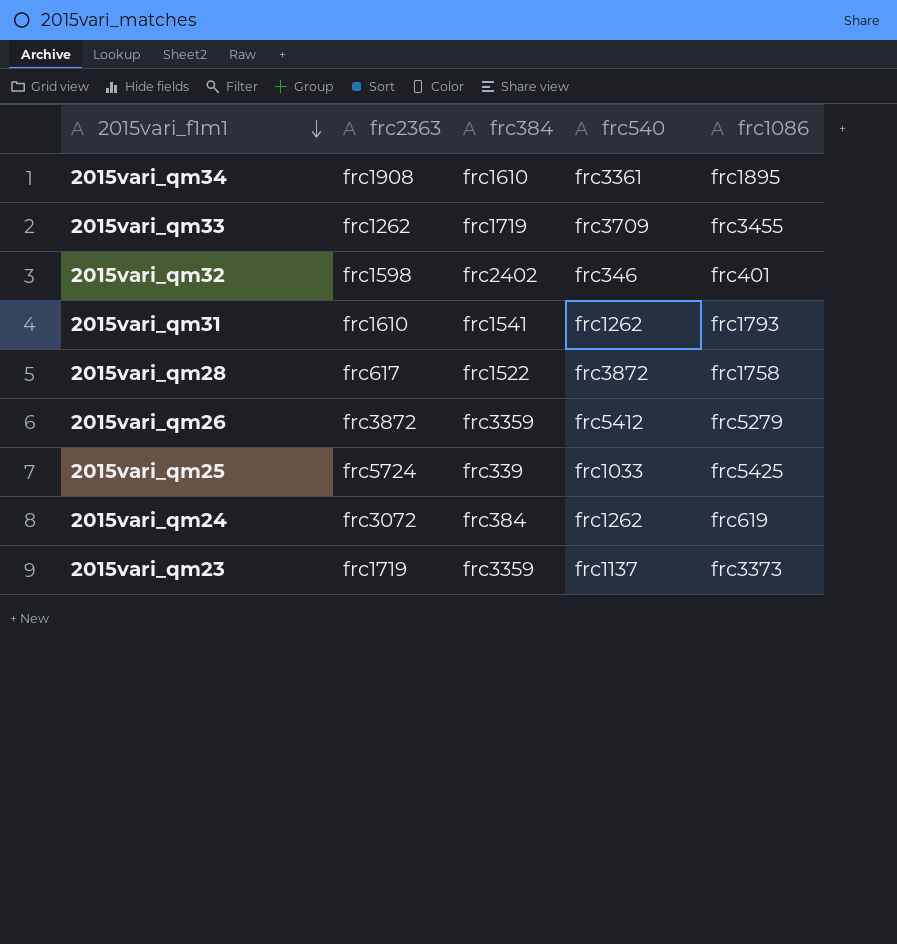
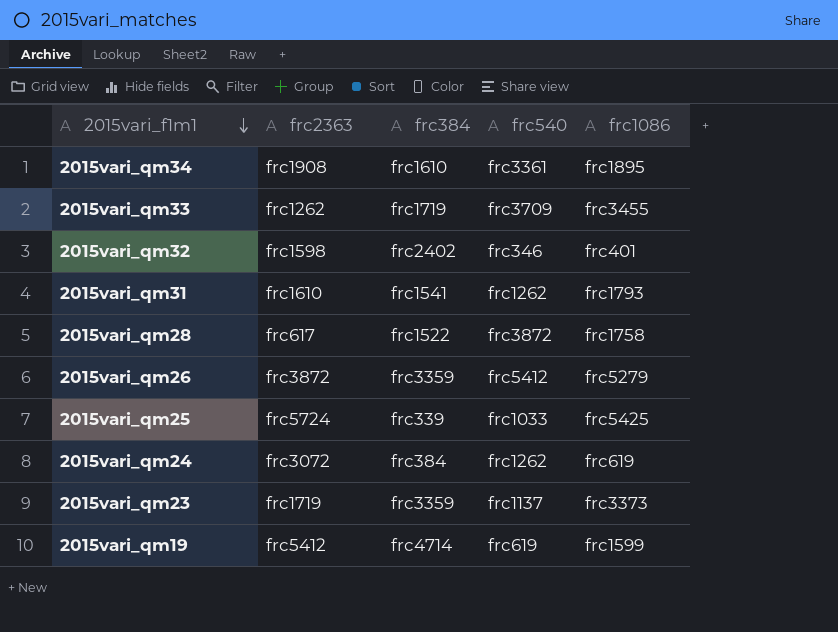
row 2015vari_qm19: none -> frc5412 | frc4714 | frc619 | frc1599

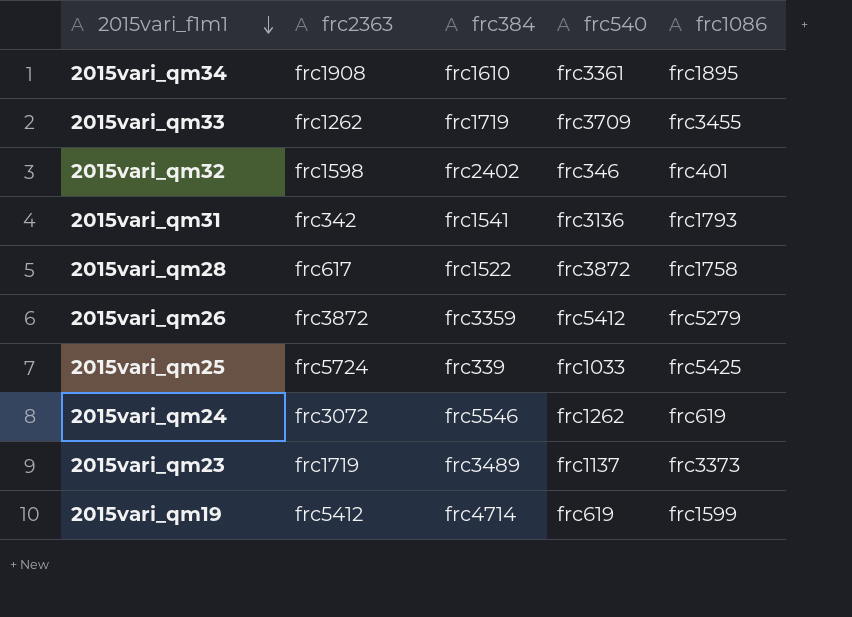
2015vari_qm31 | frc2363: frc1610 -> frc342
2015vari_qm31 | frc540: frc1262 -> frc3136
2015vari_qm24 | frc384: frc384 -> frc5546
2015vari_qm23 | frc384: frc3359 -> frc3489

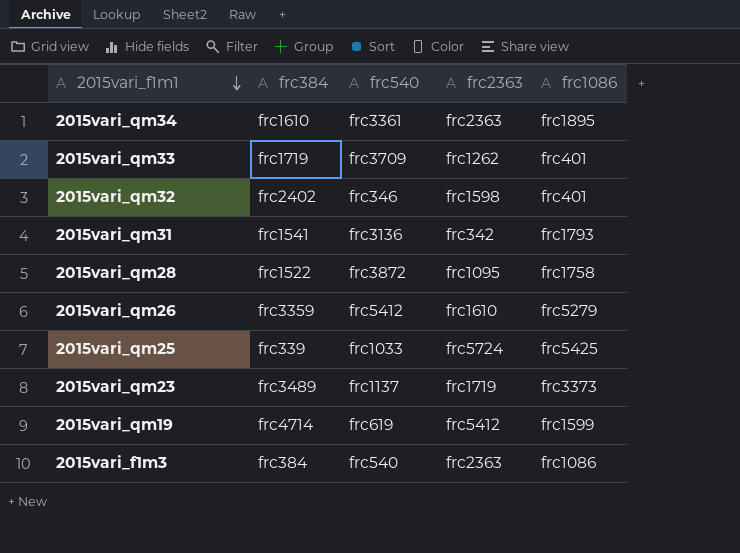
column frc2363 | position: 2 -> 4
row 2015vari_qm24: frc3072 | frc5546 | frc1262 | frc619 -> none
2015vari_qm34 | frc2363: frc1908 -> frc2363
2015vari_qm33 | frc1086: frc3455 -> frc401
2015vari_qm28 | frc2363: frc617 -> frc1095
2015vari_qm26 | frc2363: frc3872 -> frc1610
row 2015vari_f1m3: none -> frc384 | frc540 | frc2363 | frc1086

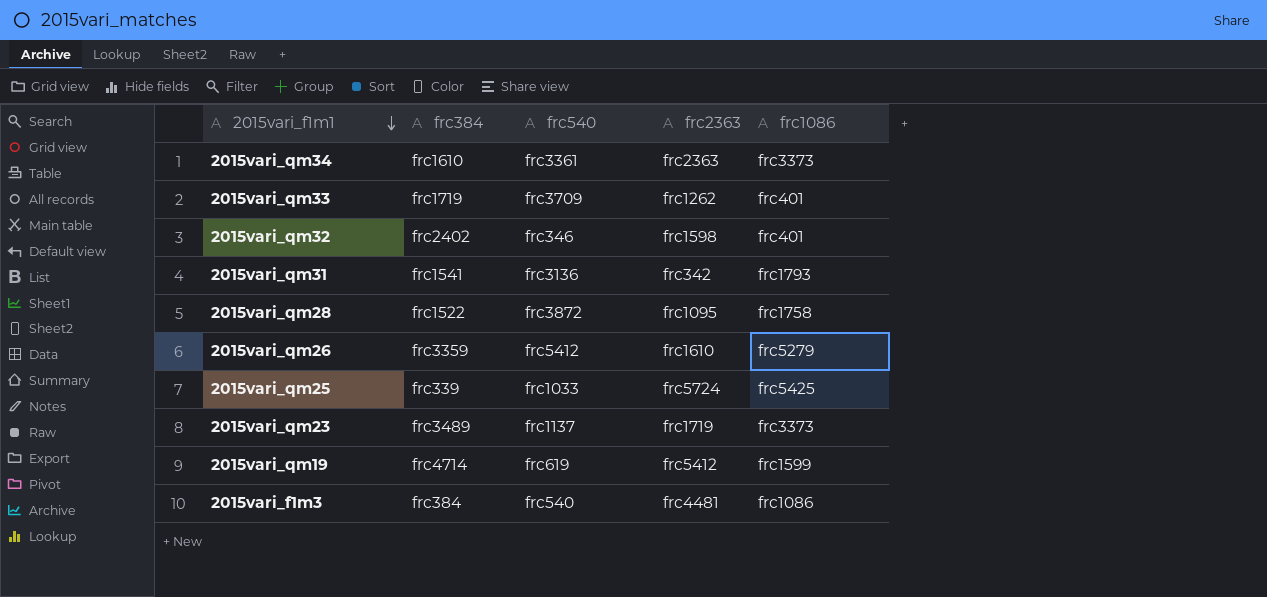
2015vari_qm34 | frc1086: frc1895 -> frc3373
2015vari_f1m3 | frc2363: frc2363 -> frc4481

